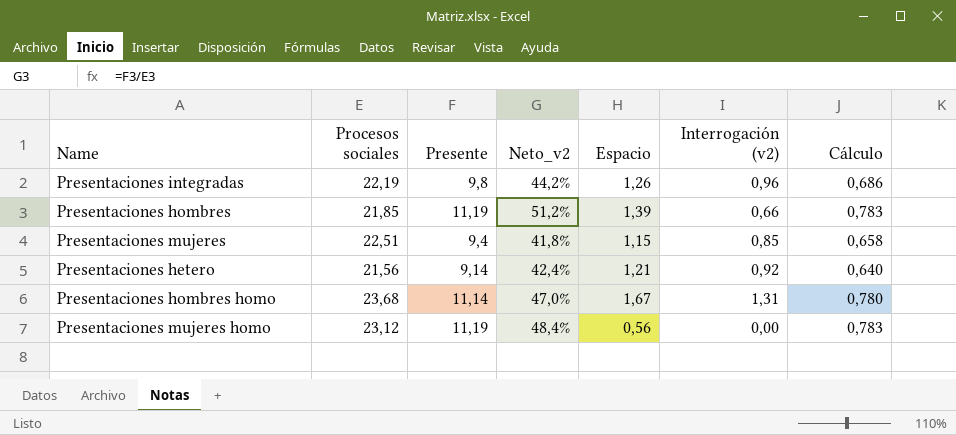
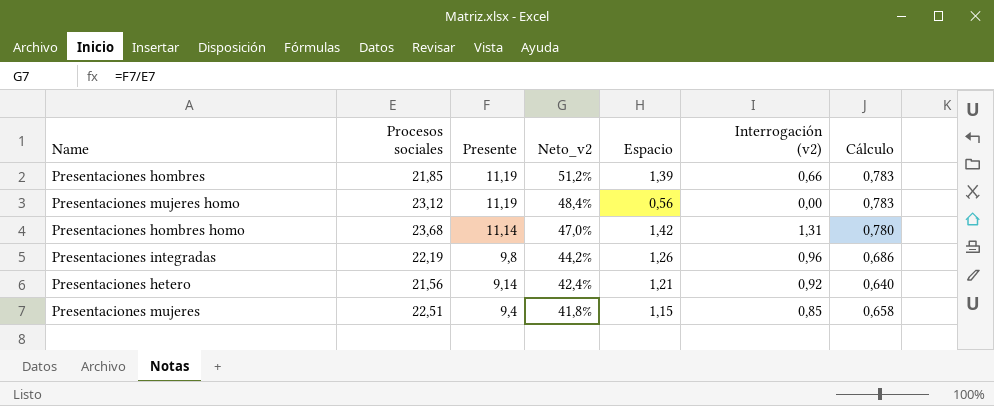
row order: none -> Neto_v2 descending
Presentaciones hombres homo | Espacio: 1,67 -> 1,42

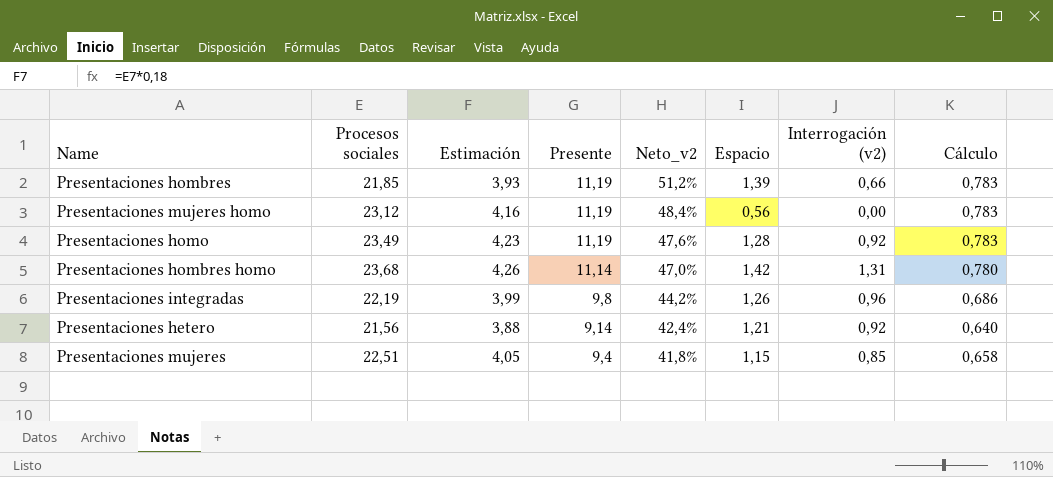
column Estimación | formula: none -> [Procesos sociales] * 0,18
row Presentaciones homo: none -> 23,49 | 4,23 | 11,19 | 47,6% | 1,28 | 0,92 | 0,783

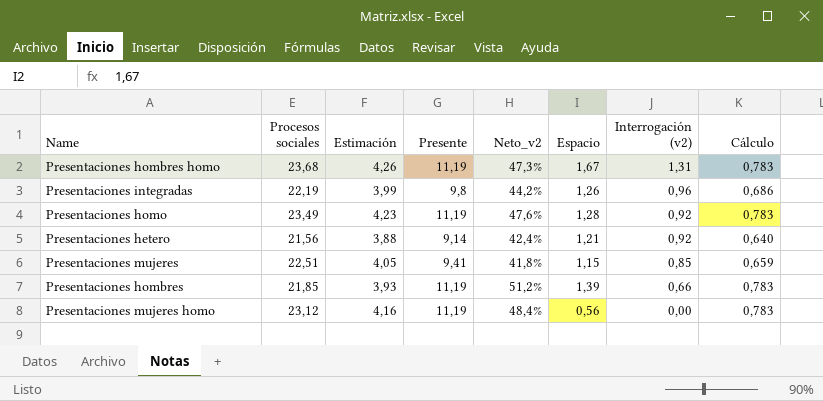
row order: Neto_v2 descending -> Interrogación (v2) descending
Presentaciones hombres homo | Presente: 11,14 -> 11,19
Presentaciones hombres homo | Neto_v2: 47,0% -> 47,3%
Presentaciones hombres homo | Espacio: 1,42 -> 1,67
Presentaciones hombres homo | Cálculo: 0,780 -> 0,783
Presentaciones mujeres | Presente: 9,4 -> 9,41
Presentaciones mujeres | Cálculo: 0,658 -> 0,659

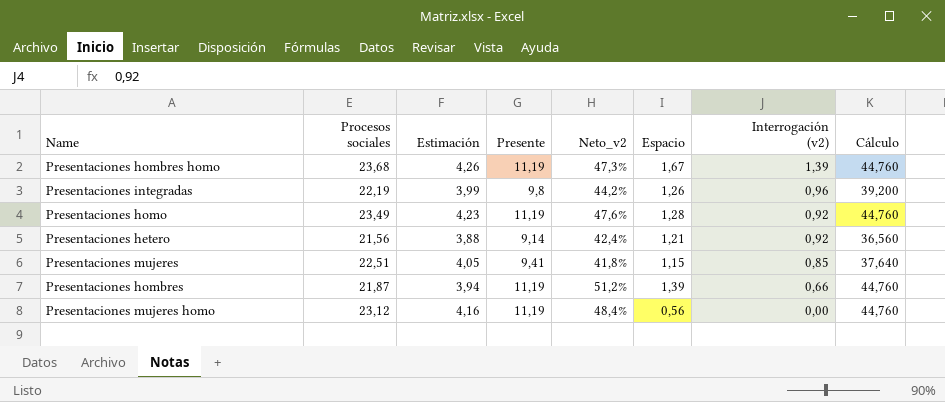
column Cálculo | formula: [Presente] * 0,07 -> [Presente] * 4
Presentaciones hombres homo | Interrogación (v2): 1,31 -> 1,39
Presentaciones hombres | Procesos sociales: 21,85 -> 21,87
Presentaciones hombres | Estimación: 3,93 -> 3,94

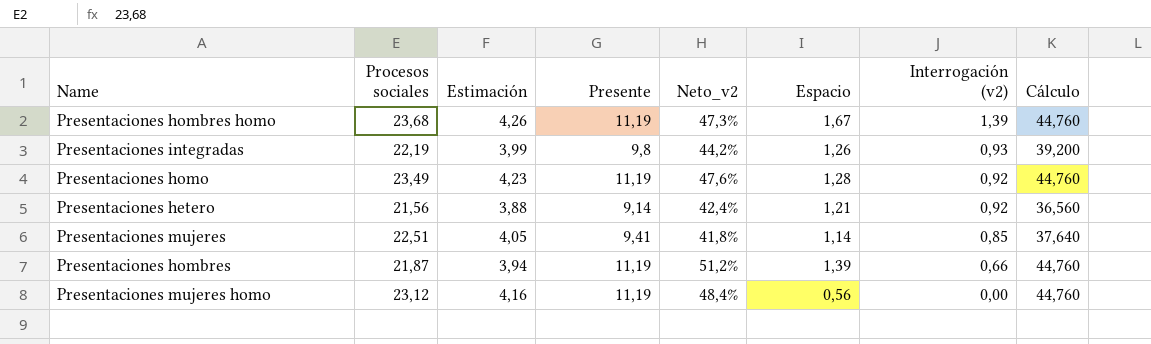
Presentaciones integradas | Interrogación (v2): 0,96 -> 0,93
Presentaciones mujeres | Espacio: 1,15 -> 1,14

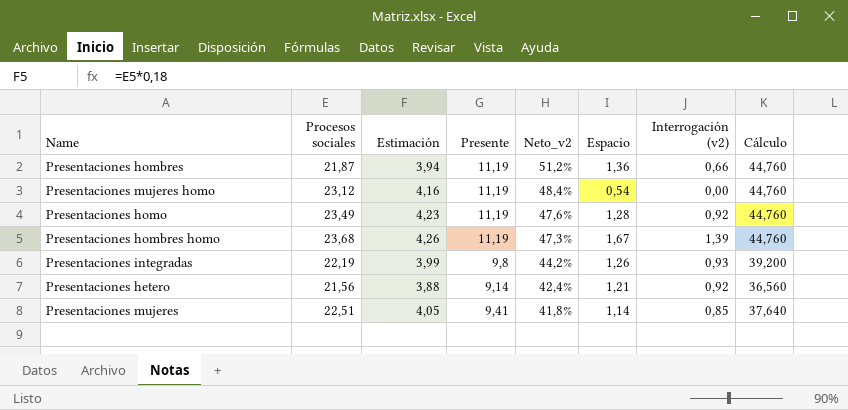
row order: Interrogación (v2) descending -> Neto_v2 descending
Presentaciones hombres | Espacio: 1,39 -> 1,36
Presentaciones mujeres homo | Espacio: 0,56 -> 0,54

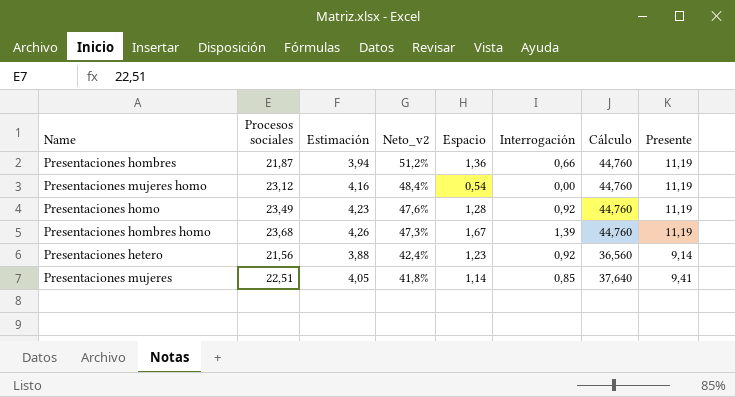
column name: Interrogación (v2) -> Interrogación
column Presente | position: 4 -> 8
row Presentaciones integradas: 22,19 | 3,99 | 9,8 | 44,2% | 1,26 | 0,93 | 39,200 -> none
Presentaciones hetero | Espacio: 1,21 -> 1,23

